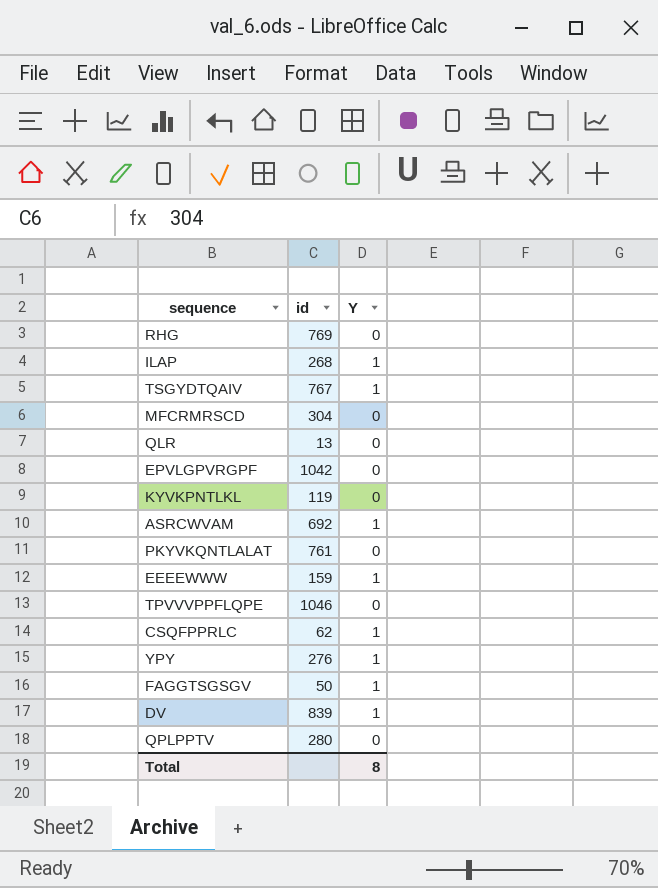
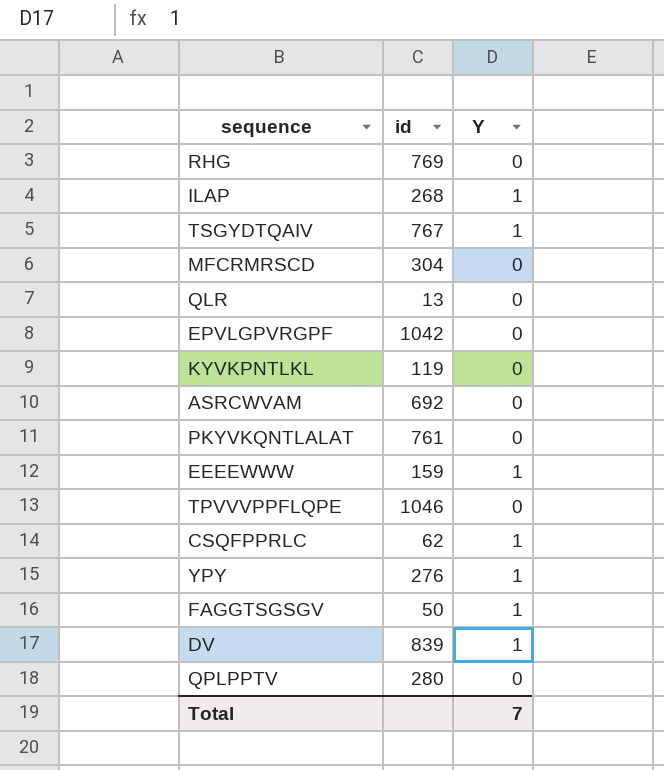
ASRCWVAM | Y: 1 -> 0
Total | Y: 8 -> 7

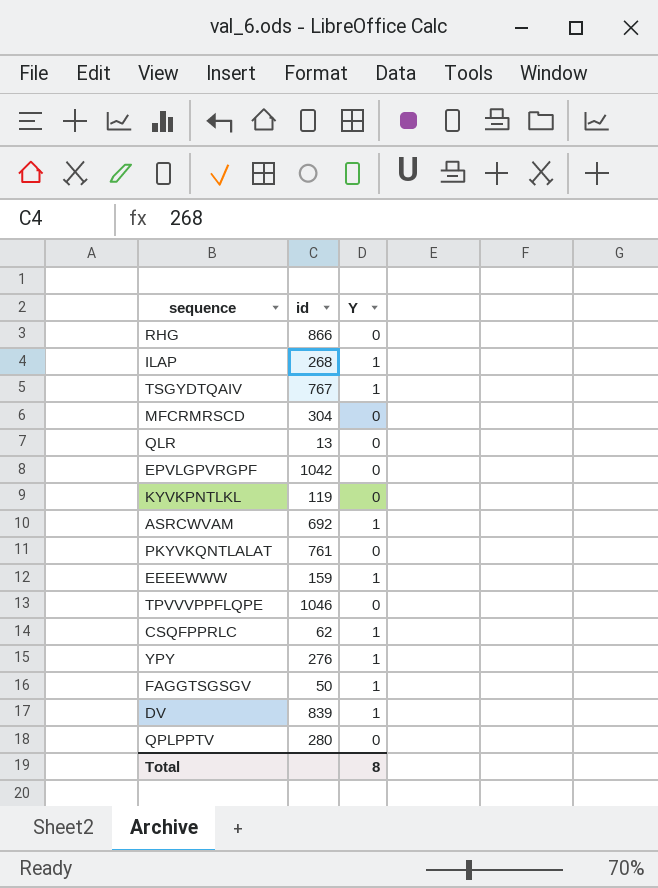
RHG | id: 769 -> 866
ASRCWVAM | Y: 0 -> 1
Total | Y: 7 -> 8

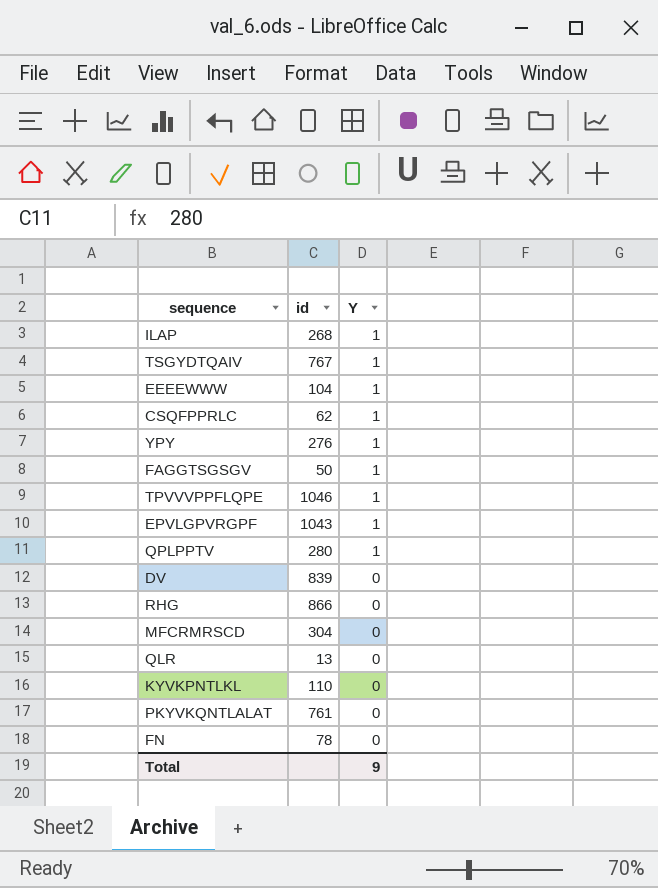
row order: none -> Y descending
row ASRCWVAM: 692 | 1 -> none
EEEEWWW | id: 159 -> 104
TPVVVPPFLQPE | Y: 0 -> 1
EPVLGPVRGPF | id: 1042 -> 1043
EPVLGPVRGPF | Y: 0 -> 1
QPLPPTV | Y: 0 -> 1
DV | Y: 1 -> 0
KYVKPNTLKL | id: 119 -> 110
row FN: none -> 78 | 0
Total | Y: 8 -> 9

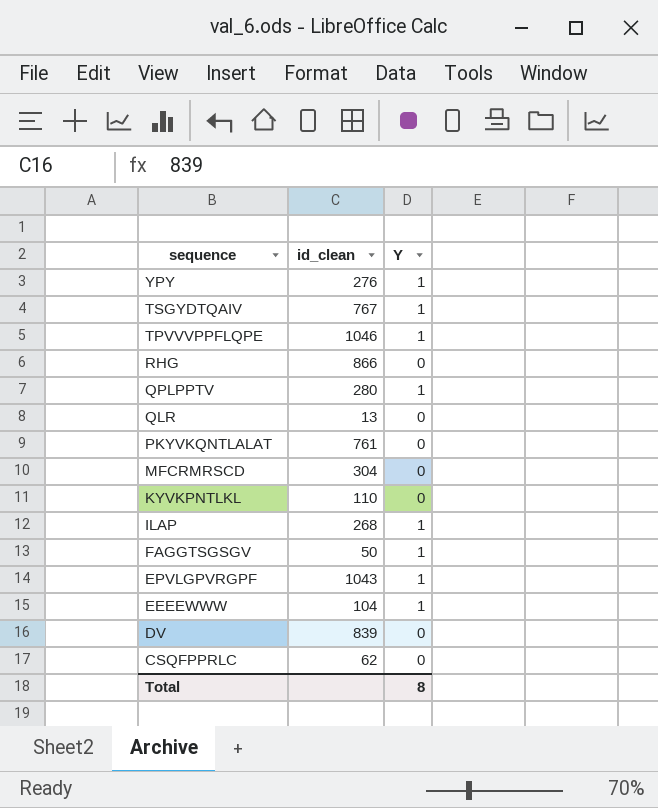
row order: Y descending -> sequence descending
column name: id -> id_clean
row FN: 78 | 0 -> none
CSQFPPRLC | Y: 1 -> 0
Total | Y: 9 -> 8

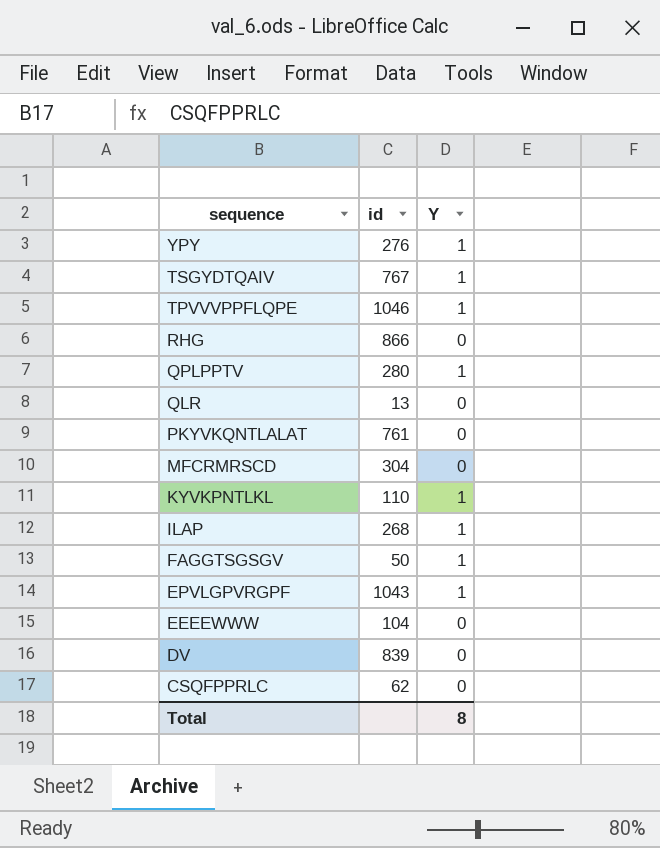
column name: id_clean -> id
KYVKPNTLKL | Y: 0 -> 1
EEEEWWW | Y: 1 -> 0

